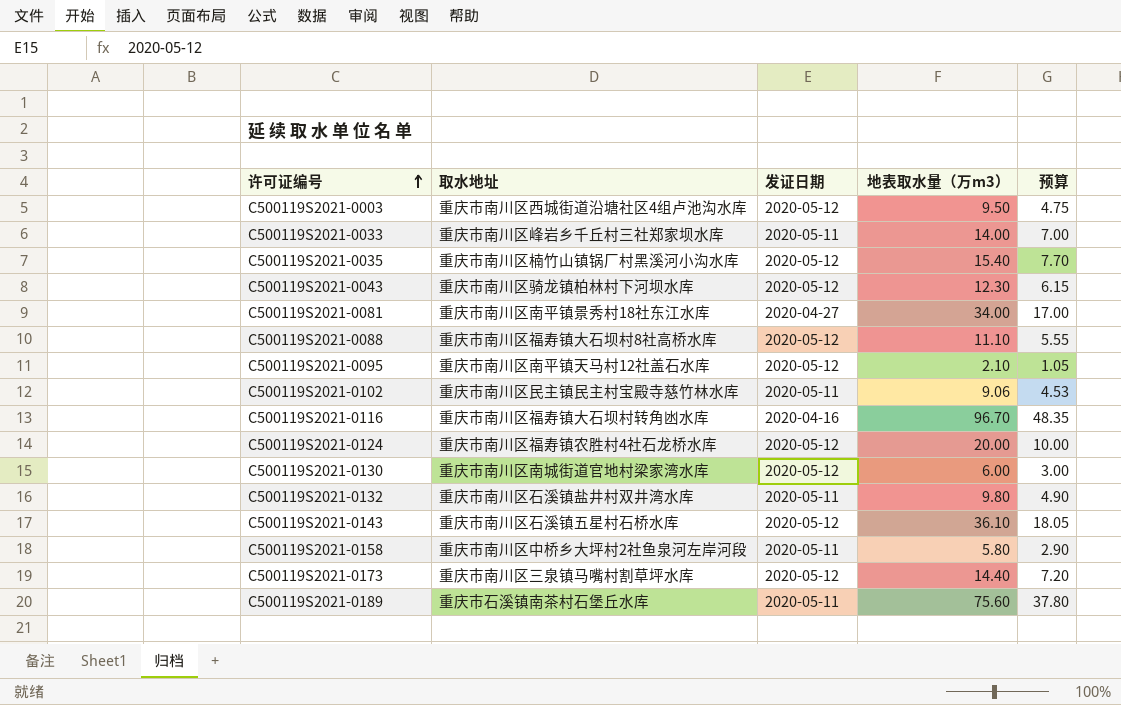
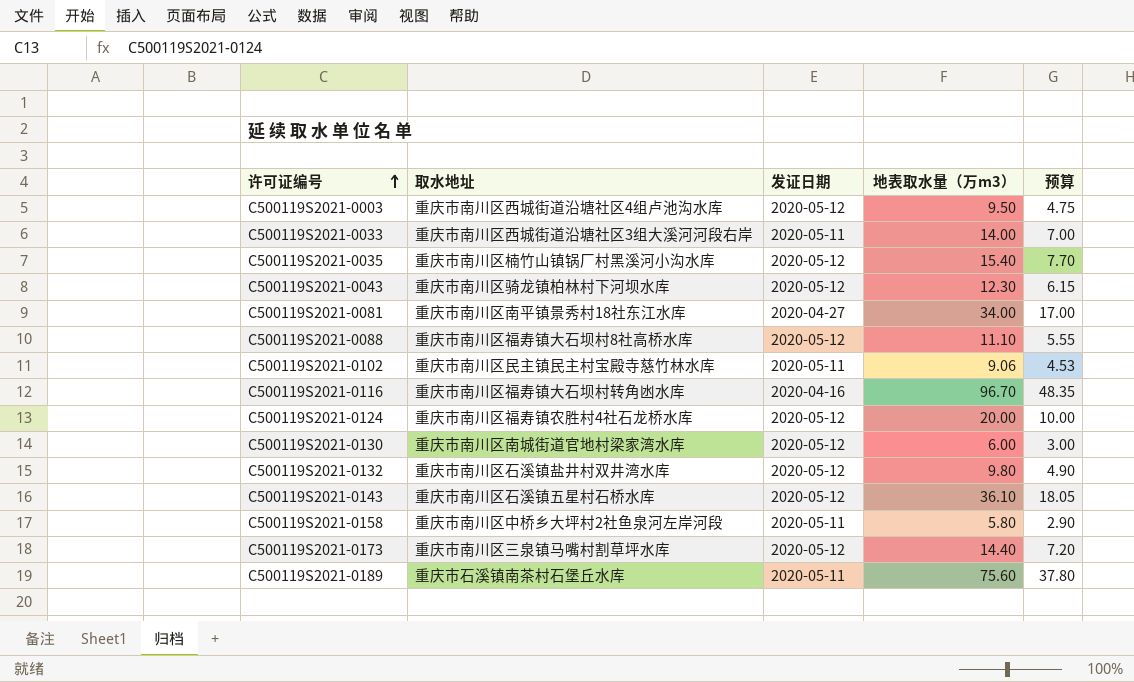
row C500119S2021-0095: 重庆市南川区南平镇天马村12社盖石水库 | 2020-05-12 | 2.10 | 1.05 -> none
C500119S2021-0033 | 取水地址: 重庆市南川区峰岩乡千丘村三社郑家坝水库 -> 重庆市南川区西城街道沿塘社区3组大溪河河段右岸
C500119S2021-0132 | 发证日期: 2020-05-11 -> 2020-05-12

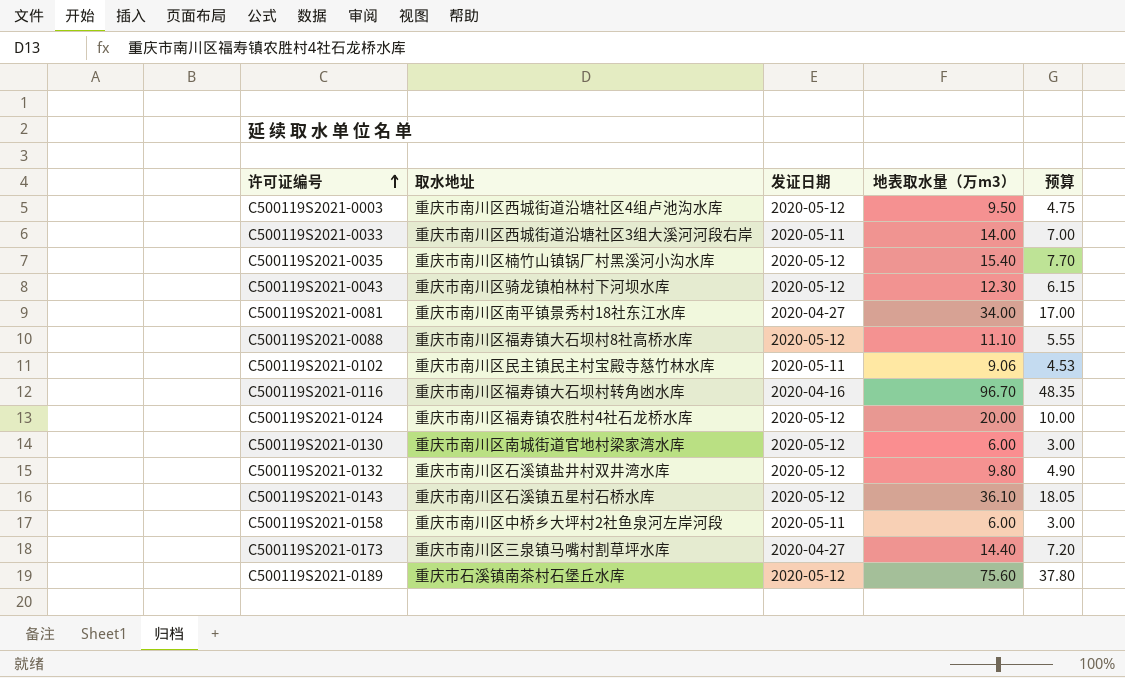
C500119S2021-0158 | 地表取水量（万m3）: 5.80 -> 6.00
C500119S2021-0158 | 预算: 2.90 -> 3.00
C500119S2021-0173 | 发证日期: 2020-05-12 -> 2020-04-27
C500119S2021-0189 | 发证日期: 2020-05-11 -> 2020-05-12

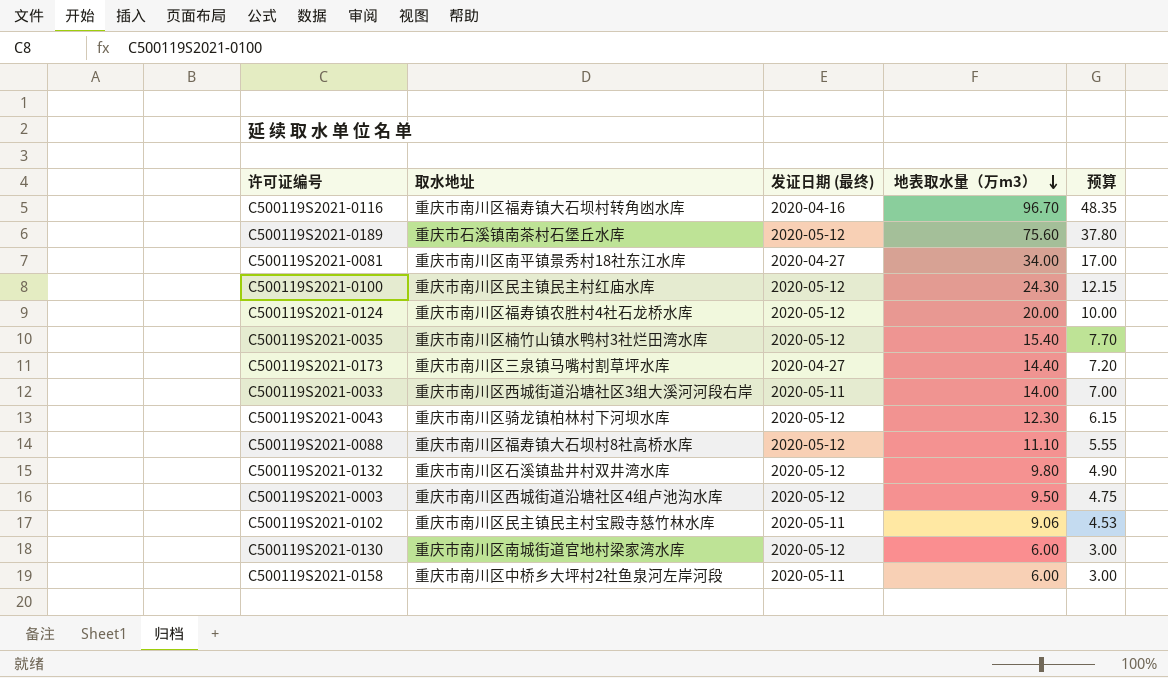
row order: 许可证编号 ascending -> 地表取水量（万m3） descending
column name: 发证日期 -> 发证日期 (最终)
row C500119S2021-0143: 重庆市南川区石溪镇五星村石桥水库 | 2020-05-12 | 36.10 | 18.05 -> none
row C500119S2021-0100: none -> 重庆市南川区民主镇民主村红庙水库 | 2020-05-12 | 24.30 | 12.15
C500119S2021-0035 | 取水地址: 重庆市南川区楠竹山镇锅厂村黑溪河小沟水库 -> 重庆市南川区楠竹山镇水鸭村3社烂田湾水库

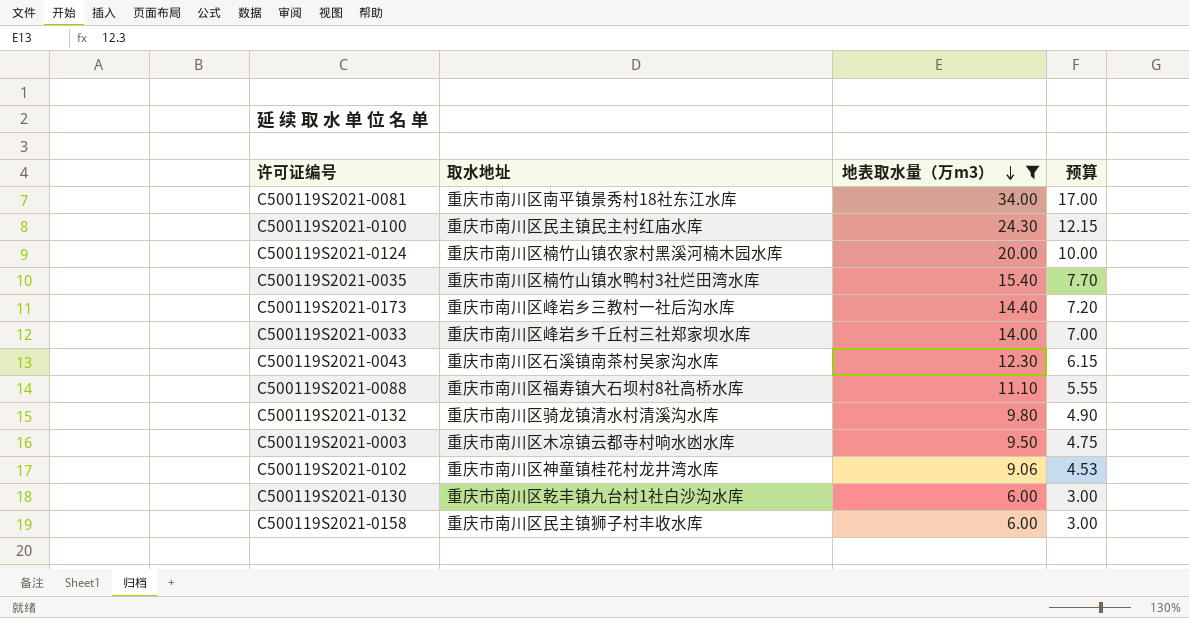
filter: none -> 地表取水量（万m3） <= 34.00
column 发证日期 (最终) | position: 3 -> none
C500119S2021-0124 | 取水地址: 重庆市南川区福寿镇农胜村4社石龙桥水库 -> 重庆市南川区楠竹山镇农家村黑溪河楠木园水库
C500119S2021-0173 | 取水地址: 重庆市南川区三泉镇马嘴村割草坪水库 -> 重庆市南川区峰岩乡三教村一社后沟水库
C500119S2021-0033 | 取水地址: 重庆市南川区西城街道沿塘社区3组大溪河河段右岸 -> 重庆市南川区峰岩乡千丘村三社郑家坝水库
C500119S2021-0043 | 取水地址: 重庆市南川区骑龙镇柏林村下河坝水库 -> 重庆市南川区石溪镇南茶村吴家沟水库
C500119S2021-0132 | 取水地址: 重庆市南川区石溪镇盐井村双井湾水库 -> 重庆市南川区骑龙镇清水村清溪沟水库
C500119S2021-0003 | 取水地址: 重庆市南川区西城街道沿塘社区4组卢池沟水库 -> 重庆市南川区木凉镇云都寺村响水凼水库
C500119S2021-0102 | 取水地址: 重庆市南川区民主镇民主村宝殿寺慈竹林水库 -> 重庆市南川区神童镇桂花村龙井湾水库
C500119S2021-0130 | 取水地址: 重庆市南川区南城街道官地村梁家湾水库 -> 重庆市南川区乾丰镇九台村1社白沙沟水库
C500119S2021-0158 | 取水地址: 重庆市南川区中桥乡大坪村2社鱼泉河左岸河段 -> 重庆市南川区民主镇狮子村丰收水库

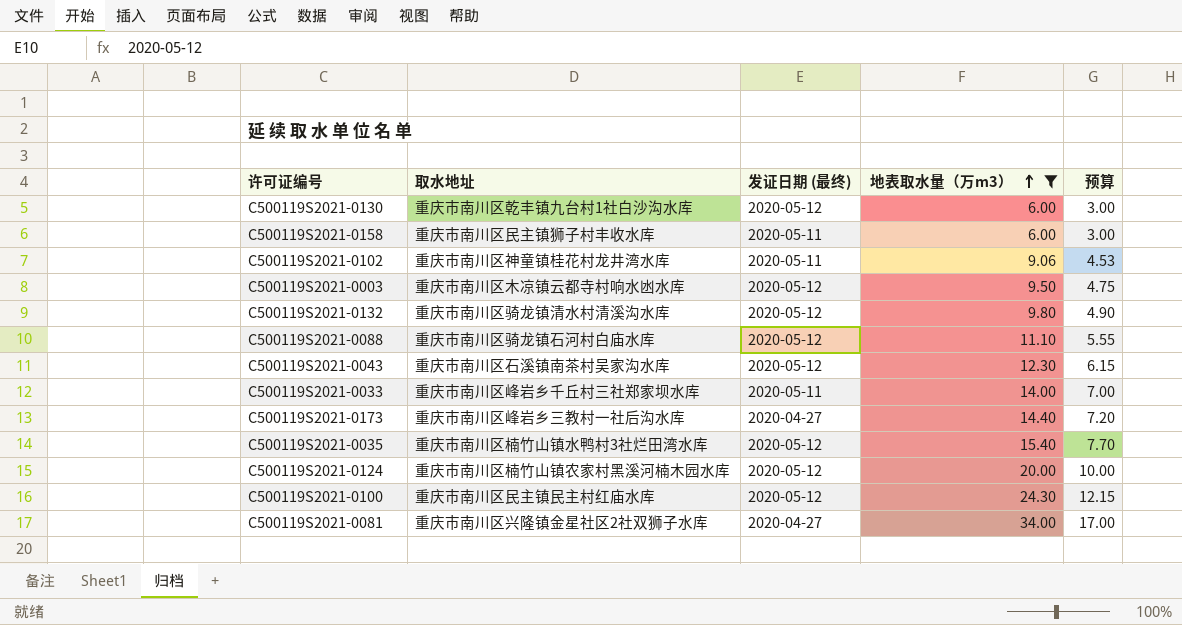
row order: 地表取水量（万m3） descending -> 地表取水量（万m3） ascending
column 发证日期 (最终) | position: none -> 3
C500119S2021-0088 | 取水地址: 重庆市南川区福寿镇大石坝村8社高桥水库 -> 重庆市南川区骑龙镇石河村白庙水库
C500119S2021-0081 | 取水地址: 重庆市南川区南平镇景秀村18社东江水库 -> 重庆市南川区兴隆镇金星社区2社双狮子水库

